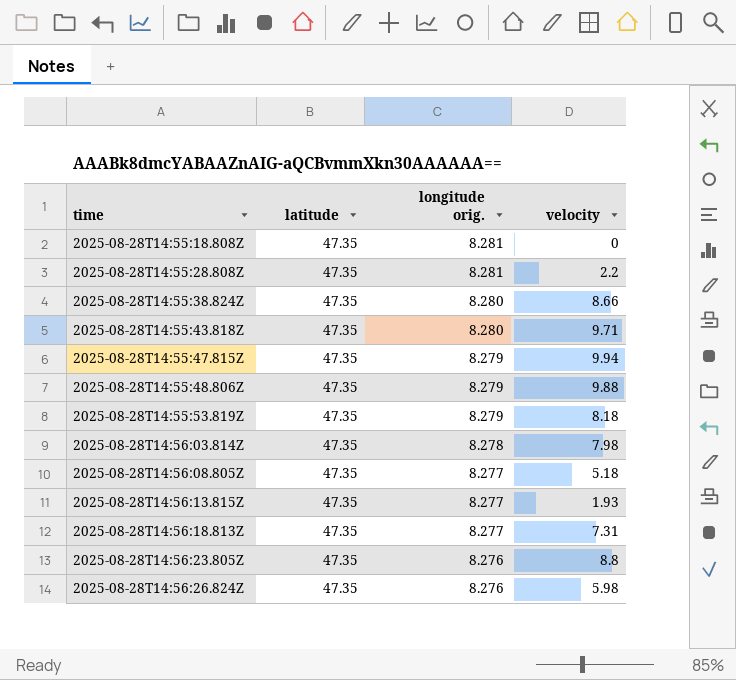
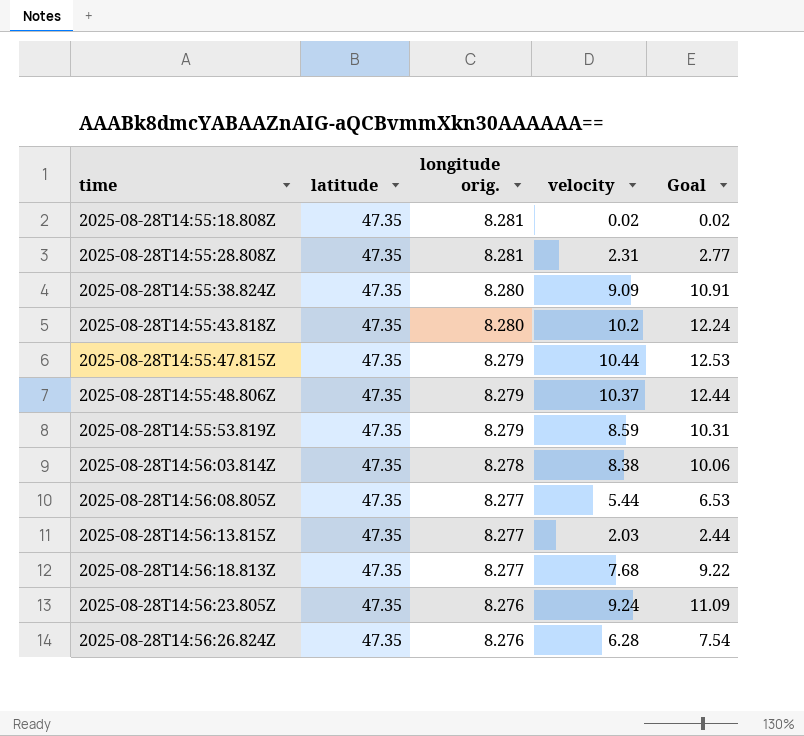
column Goal | formula: none -> [velocity] * 1.2
2025-08-28T14:55:18.808Z | velocity: 0 -> 0.02
2025-08-28T14:55:28.808Z | velocity: 2.2 -> 2.31
2025-08-28T14:55:38.824Z | velocity: 8.66 -> 9.09
2025-08-28T14:55:43.818Z | velocity: 9.71 -> 10.2
2025-08-28T14:55:47.815Z | velocity: 9.94 -> 10.44
2025-08-28T14:55:48.806Z | velocity: 9.88 -> 10.37
2025-08-28T14:55:53.819Z | velocity: 8.18 -> 8.59
2025-08-28T14:56:03.814Z | velocity: 7.98 -> 8.38
2025-08-28T14:56:08.805Z | velocity: 5.18 -> 5.44
2025-08-28T14:56:13.815Z | velocity: 1.93 -> 2.03
2025-08-28T14:56:18.813Z | velocity: 7.31 -> 7.68
2025-08-28T14:56:23.805Z | velocity: 8.8 -> 9.24
2025-08-28T14:56:26.824Z | velocity: 5.98 -> 6.28

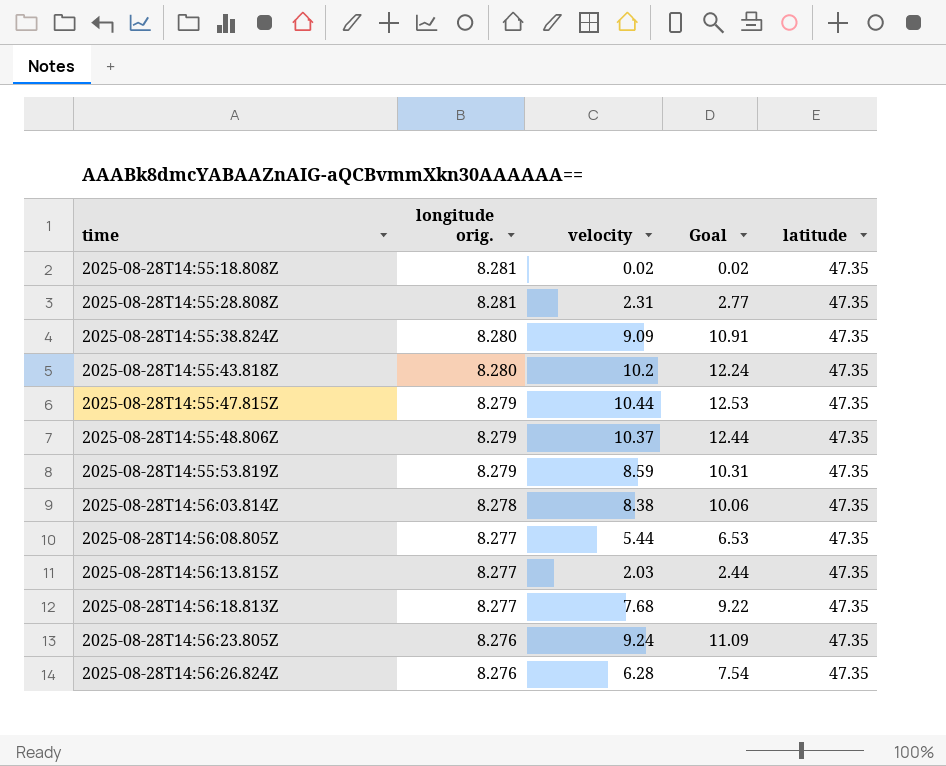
column latitude | position: 2 -> 5

